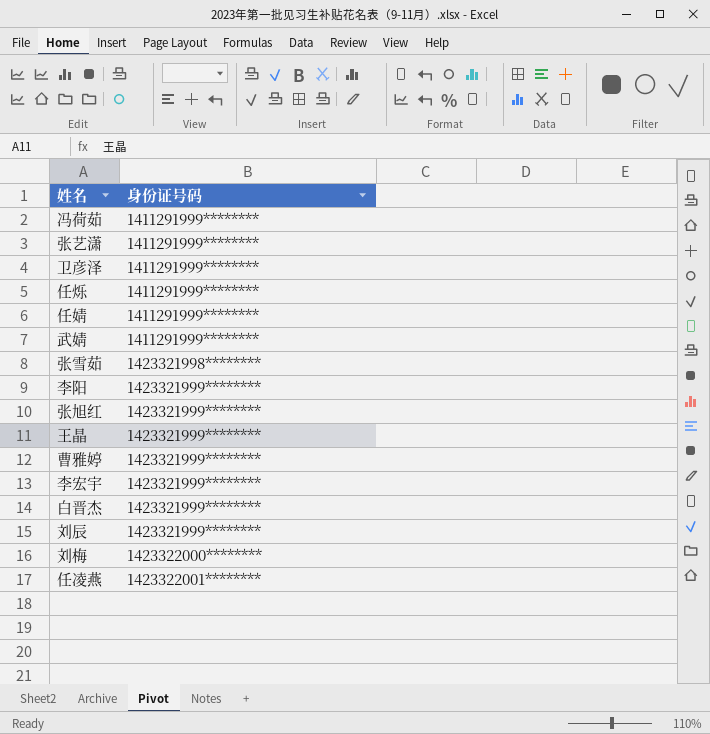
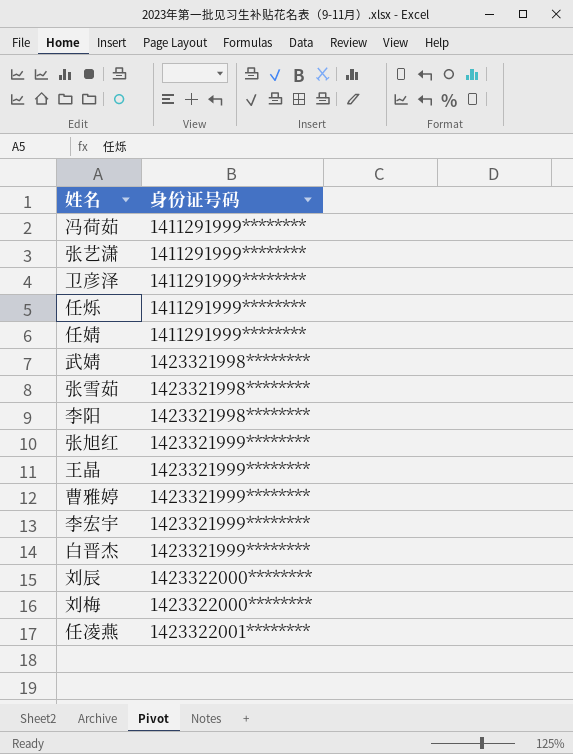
武婧 | 身份证号码: 1411291999******** -> 1423321998********
李阳 | 身份证号码: 1423321999******** -> 1423321998********
刘辰 | 身份证号码: 1423321999******** -> 1423322000********

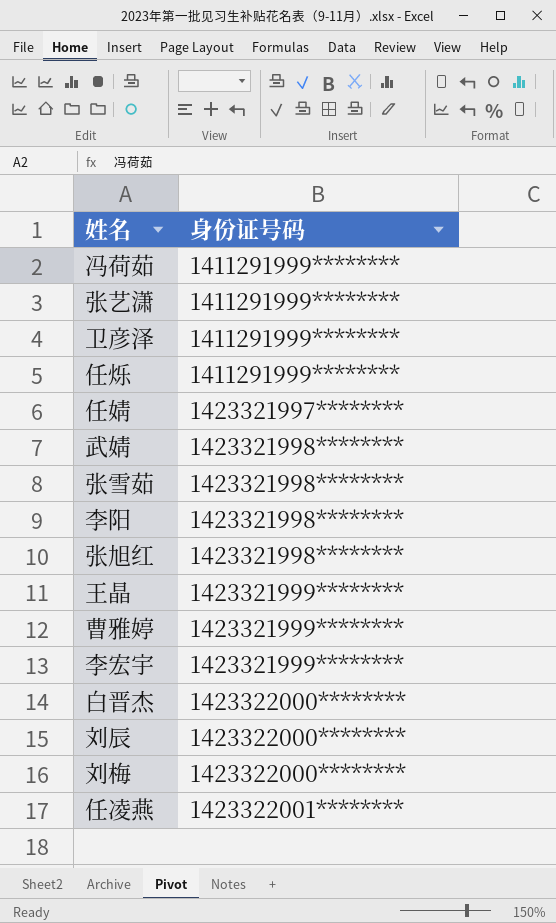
任婧 | 身份证号码: 1411291999******** -> 1423321997********
张旭红 | 身份证号码: 1423321999******** -> 1423321998********
白晋杰 | 身份证号码: 1423321999******** -> 1423322000********

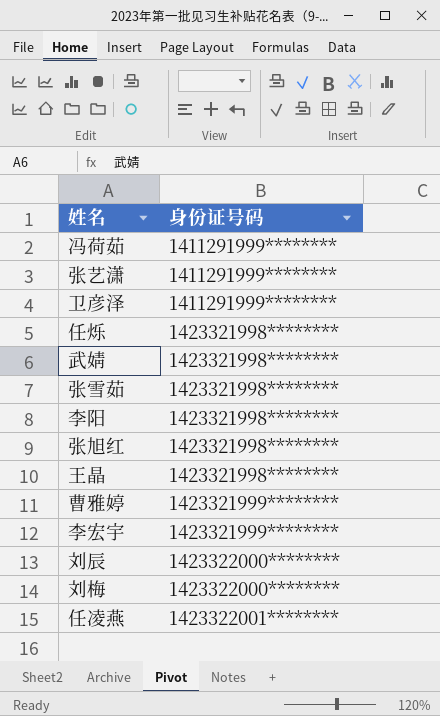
row 任婧: 1423321997******** -> none
row 白晋杰: 1423322000******** -> none
任烁 | 身份证号码: 1411291999******** -> 1423321998********
王晶 | 身份证号码: 1423321999******** -> 1423321998********

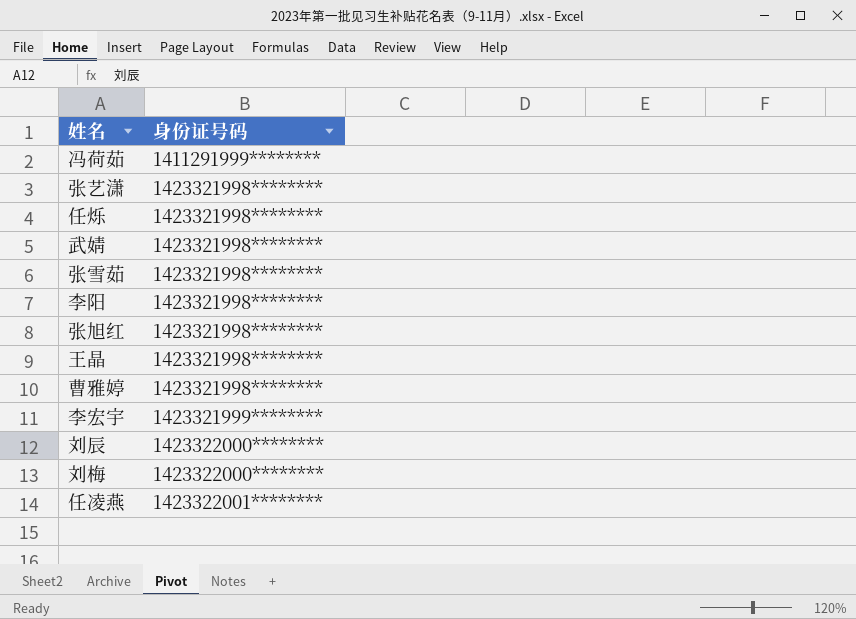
row 卫彦泽: 1411291999******** -> none
张艺潇 | 身份证号码: 1411291999******** -> 1423321998********
曹雅婷 | 身份证号码: 1423321999******** -> 1423321998********

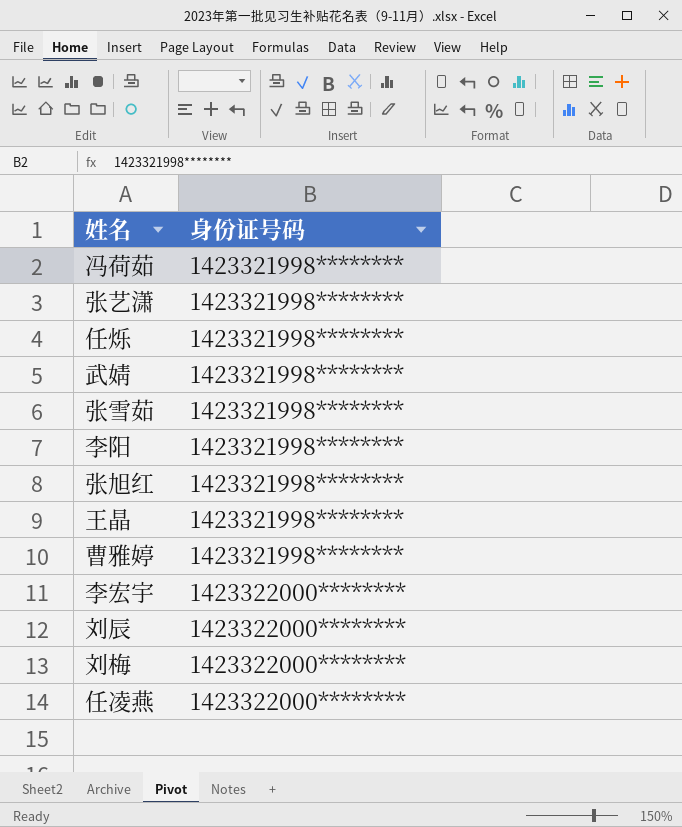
冯荷茹 | 身份证号码: 1411291999******** -> 1423321998********
李宏宇 | 身份证号码: 1423321999******** -> 1423322000********
任凌燕 | 身份证号码: 1423322001******** -> 1423322000********

